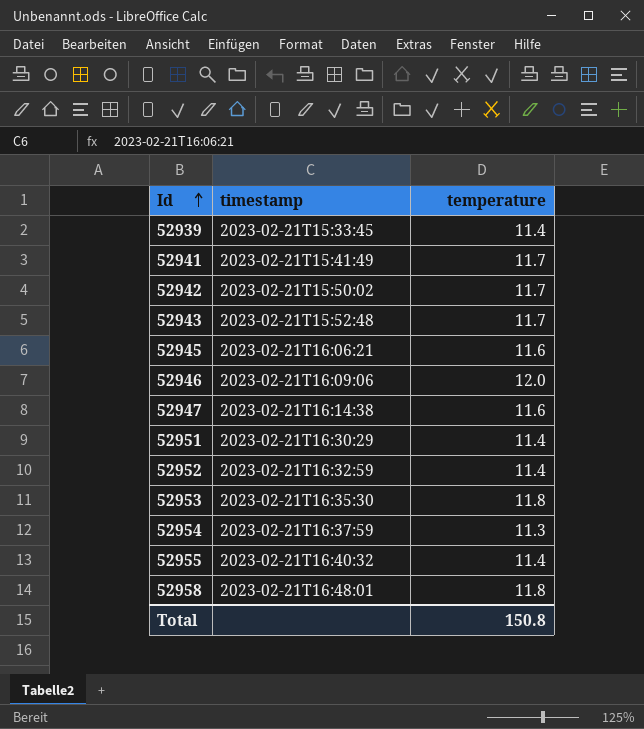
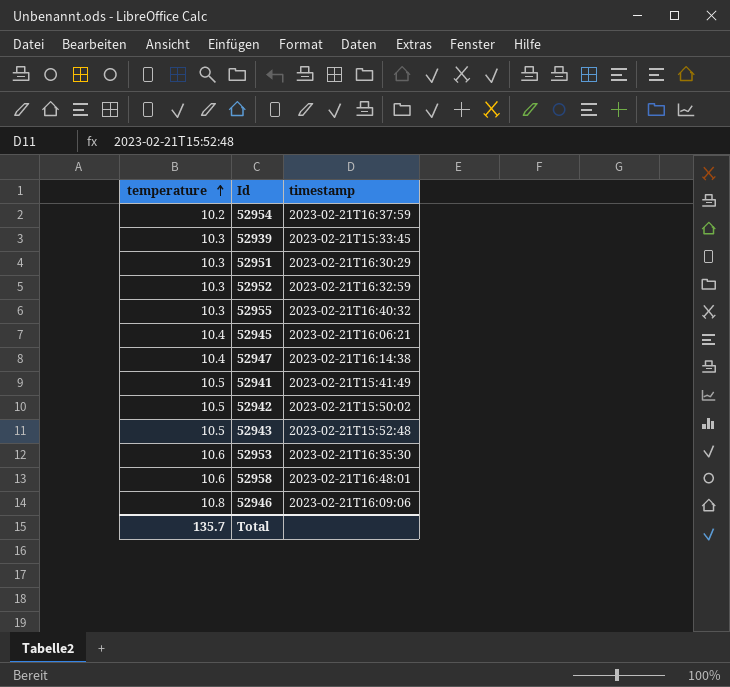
row order: Id ascending -> temperature ascending
column temperature | position: 3 -> 1
52954 | temperature: 11.3 -> 10.2
52939 | temperature: 11.4 -> 10.3
52951 | temperature: 11.4 -> 10.3
52952 | temperature: 11.4 -> 10.3
52955 | temperature: 11.4 -> 10.3
52945 | temperature: 11.6 -> 10.4
52947 | temperature: 11.6 -> 10.4
52941 | temperature: 11.7 -> 10.5
52942 | temperature: 11.7 -> 10.5
52943 | temperature: 11.7 -> 10.5
52953 | temperature: 11.8 -> 10.6
52958 | temperature: 11.8 -> 10.6
52946 | temperature: 12.0 -> 10.8
Total | temperature: 150.8 -> 135.7

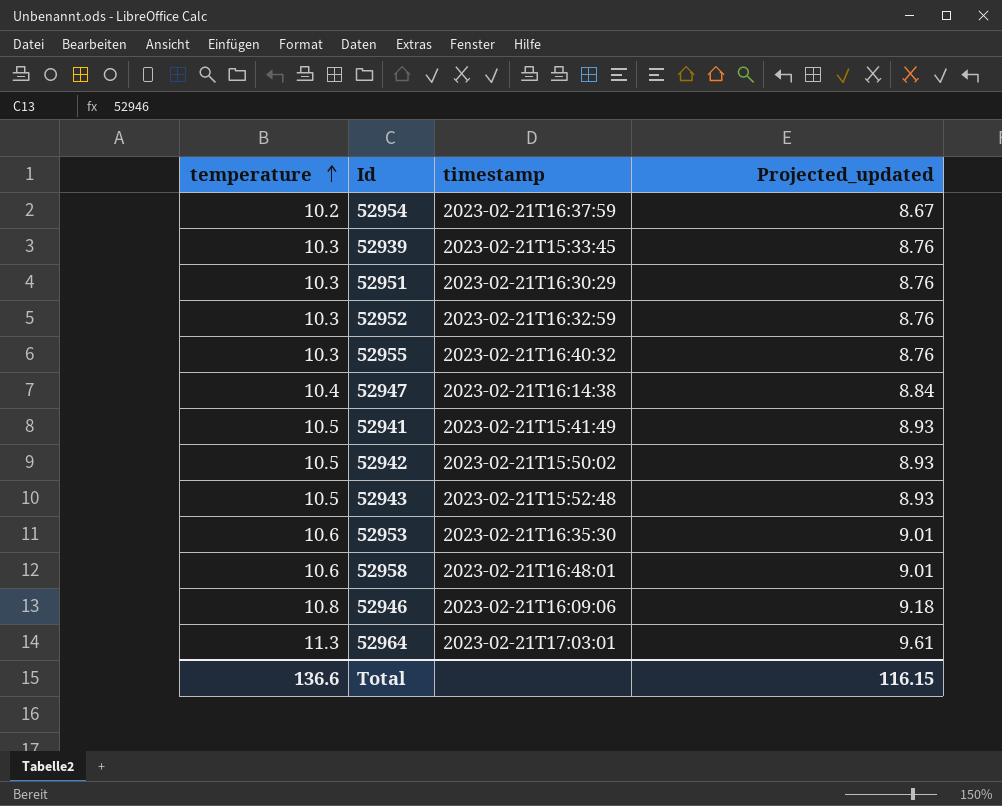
column Projected_updated | formula: none -> [temperature] * 0.85
row 52945: 10.4 | 2023-02-21T16:06:21 -> none
row 52964: none -> 11.3 | 2023-02-21T17:03:01 | 9.61
Total | temperature: 135.7 -> 136.6

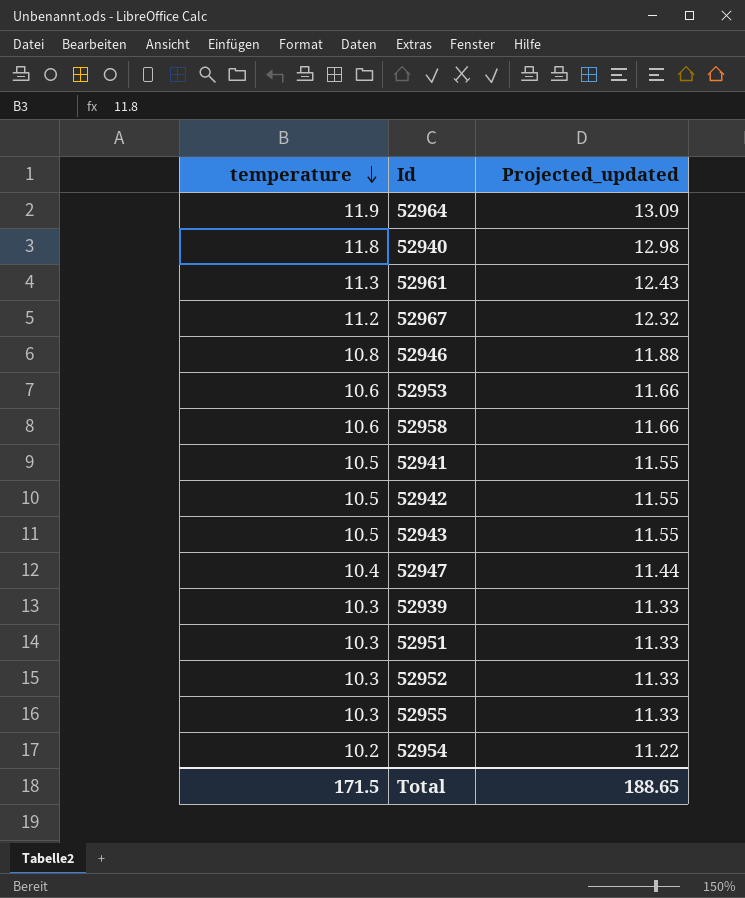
row order: temperature ascending -> temperature descending
column timestamp | position: 3 -> none
column Projected_updated | formula: [temperature] * 0.85 -> [temperature] * 1.1
52964 | temperature: 11.3 -> 11.9
row 52940: none -> 11.8 | 12.98
row 52961: none -> 11.3 | 12.43
row 52967: none -> 11.2 | 12.32
Total | temperature: 136.6 -> 171.5
Total | Projected_updated: 116.15 -> 188.65

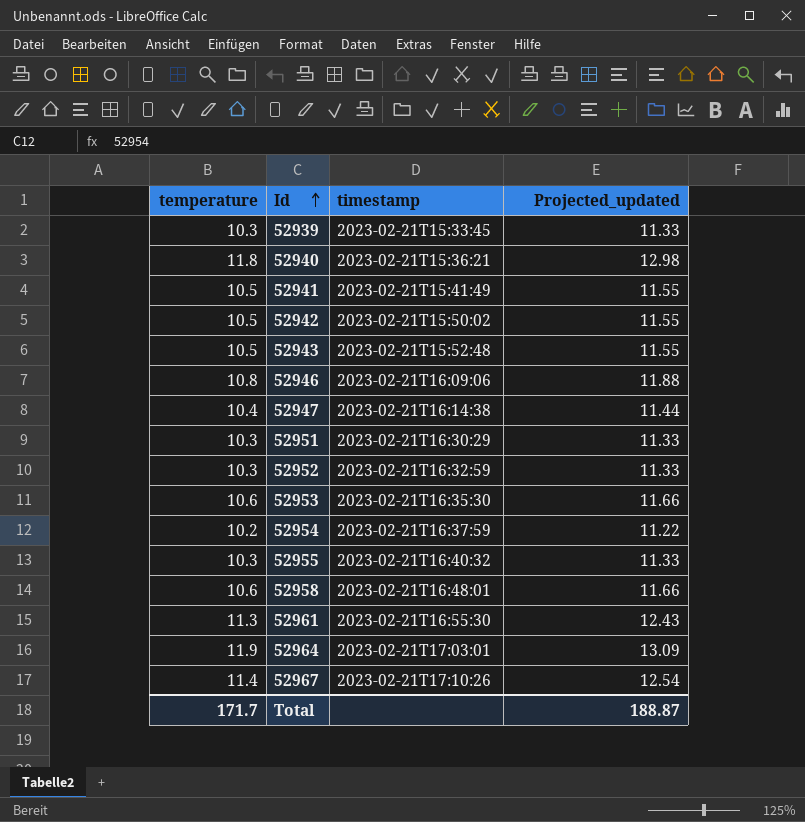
row order: temperature descending -> Id ascending
column timestamp | position: none -> 3
52967 | temperature: 11.2 -> 11.4
52967 | Projected_updated: 12.32 -> 12.54
Total | temperature: 171.5 -> 171.7
Total | Projected_updated: 188.65 -> 188.87

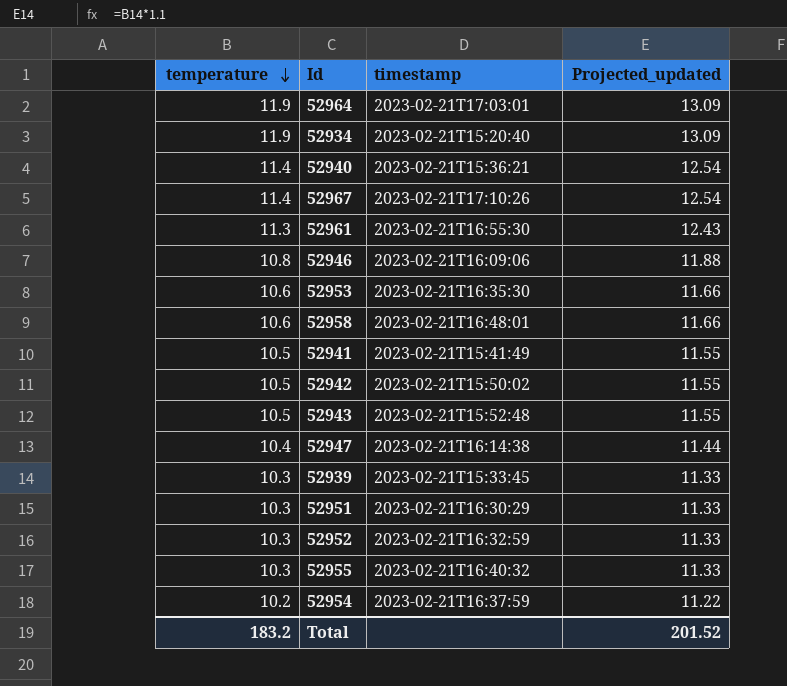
row order: Id ascending -> temperature descending
row 52934: none -> 11.9 | 2023-02-21T15:20:40 | 13.09
52940 | temperature: 11.8 -> 11.4
52940 | Projected_updated: 12.98 -> 12.54
Total | temperature: 171.7 -> 183.2
Total | Projected_updated: 188.87 -> 201.52

